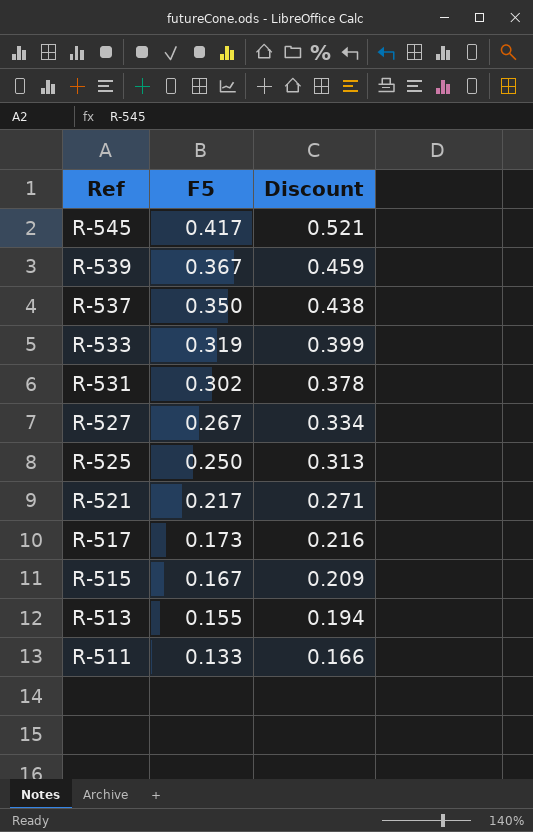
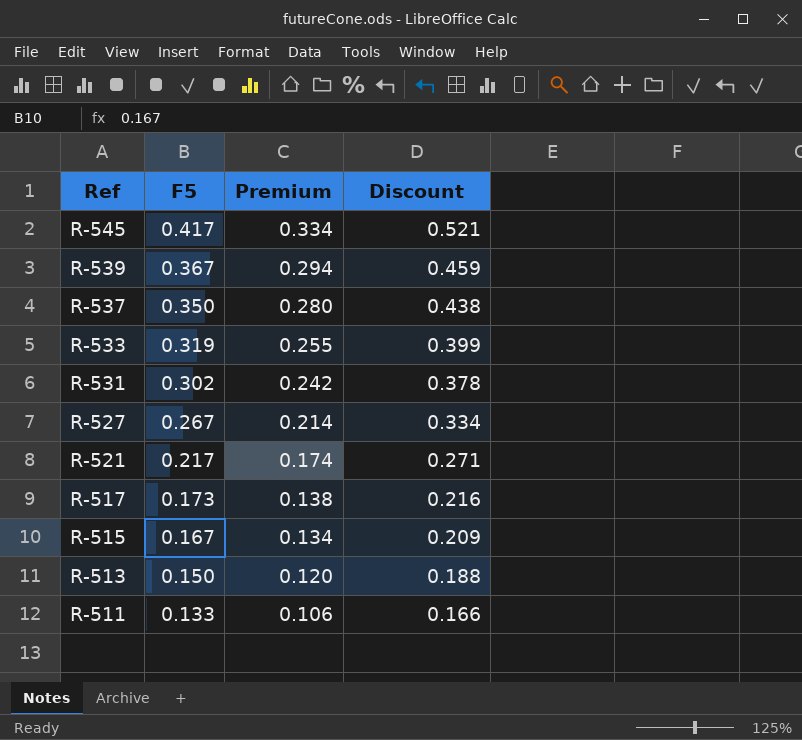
column Premium | formula: none -> [F5] * 0.8
row R-525: 0.250 | 0.313 -> none
R-513 | F5: 0.155 -> 0.150
R-513 | Discount: 0.194 -> 0.188

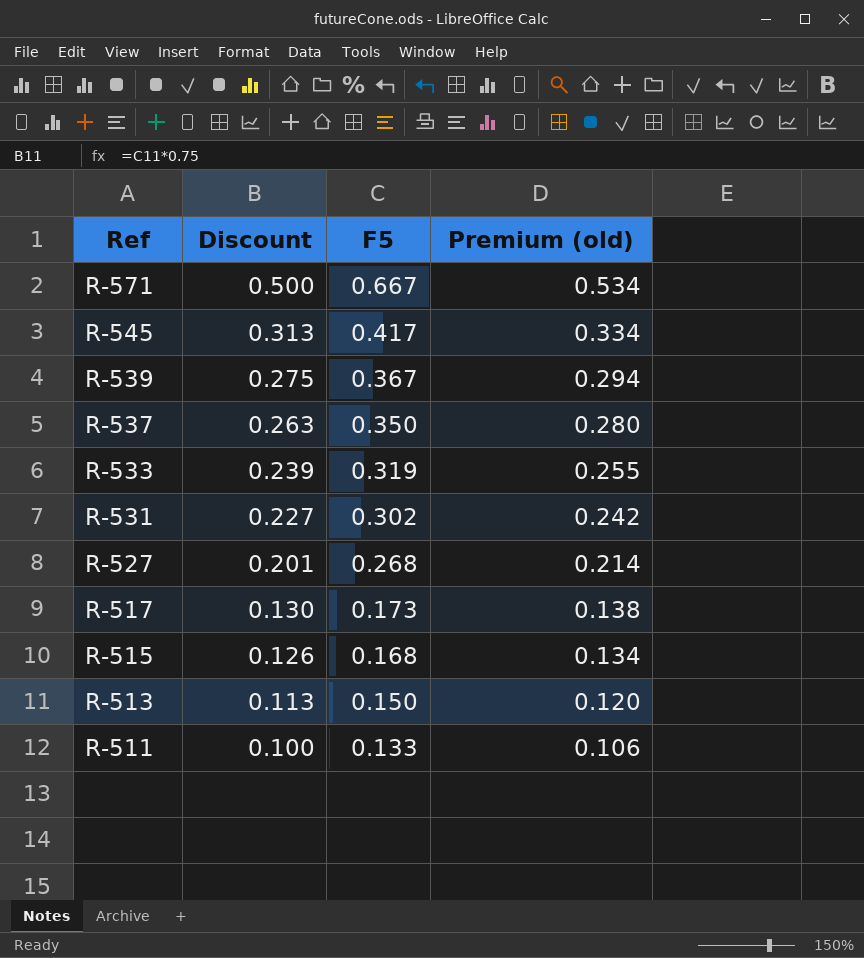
column Discount | formula: [F5] * 1.25 -> [F5] * 0.75
column Discount | position: 4 -> 2
column name: Premium -> Premium (old)
row R-521: 0.217 | 0.174 | 0.271 -> none
row R-571: none -> 0.500 | 0.667 | 0.534
R-527 | F5: 0.267 -> 0.268
R-515 | F5: 0.167 -> 0.168

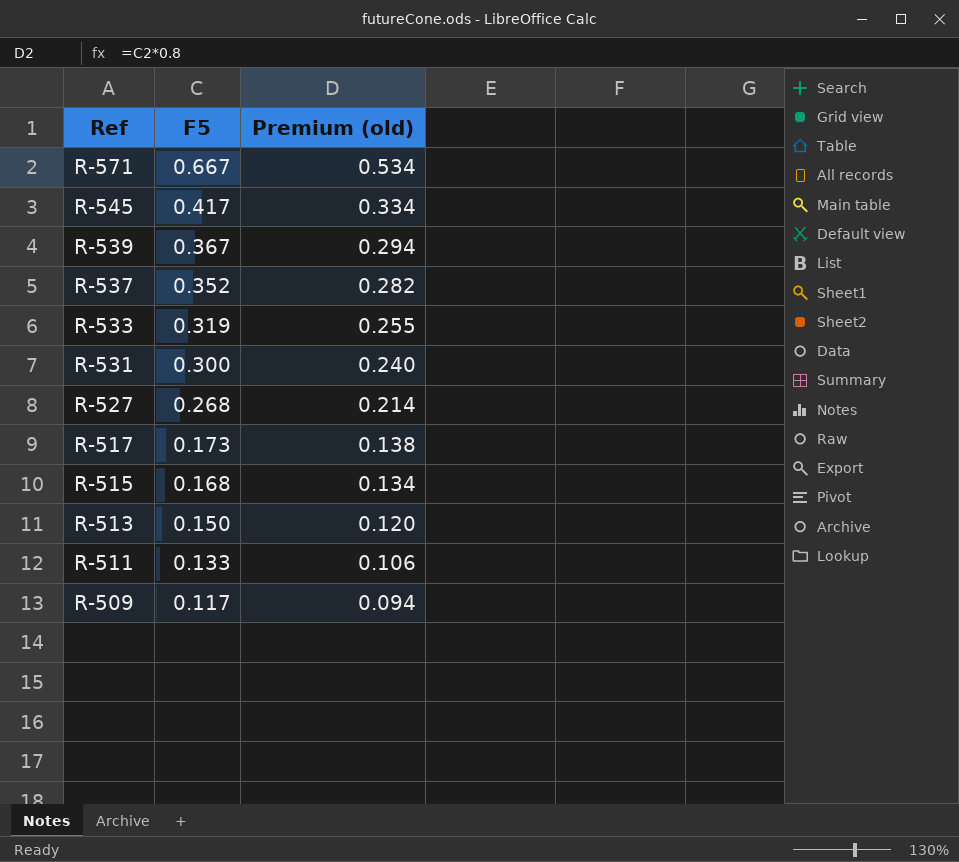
column Discount | formula: [F5] * 0.75 -> none
R-537 | F5: 0.350 -> 0.352
R-537 | Premium (old): 0.280 -> 0.282
R-531 | F5: 0.302 -> 0.300
R-531 | Premium (old): 0.242 -> 0.240
row R-509: none -> 0.117 | 0.094

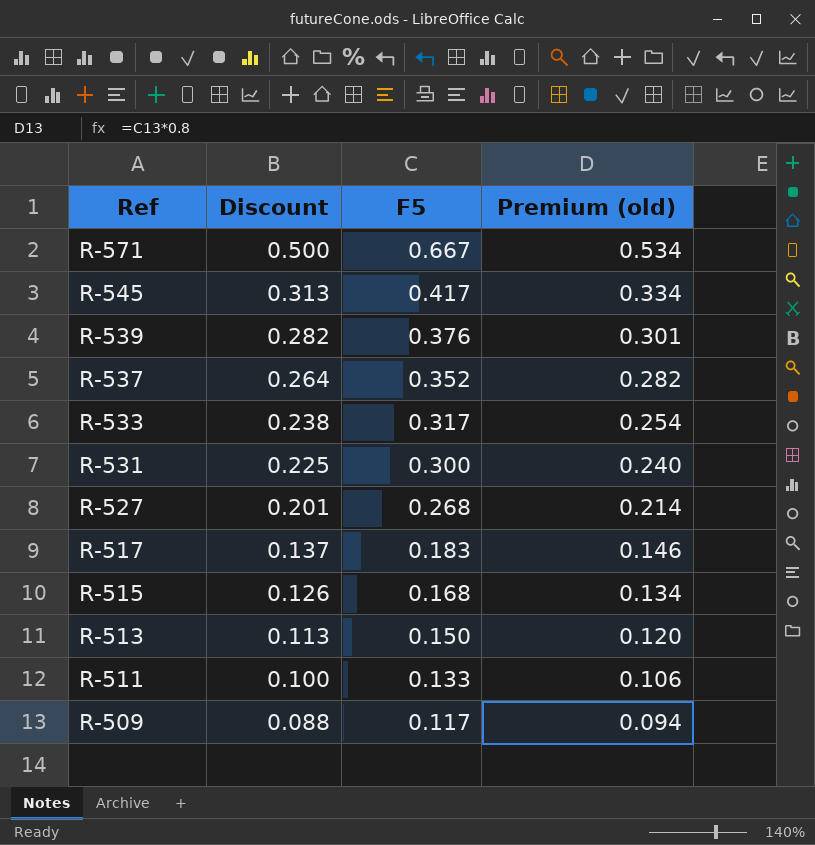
column Discount | formula: none -> [F5] * 0.75
R-539 | F5: 0.367 -> 0.376
R-539 | Premium (old): 0.294 -> 0.301
R-533 | F5: 0.319 -> 0.317
R-533 | Premium (old): 0.255 -> 0.254
R-517 | F5: 0.173 -> 0.183
R-517 | Premium (old): 0.138 -> 0.146

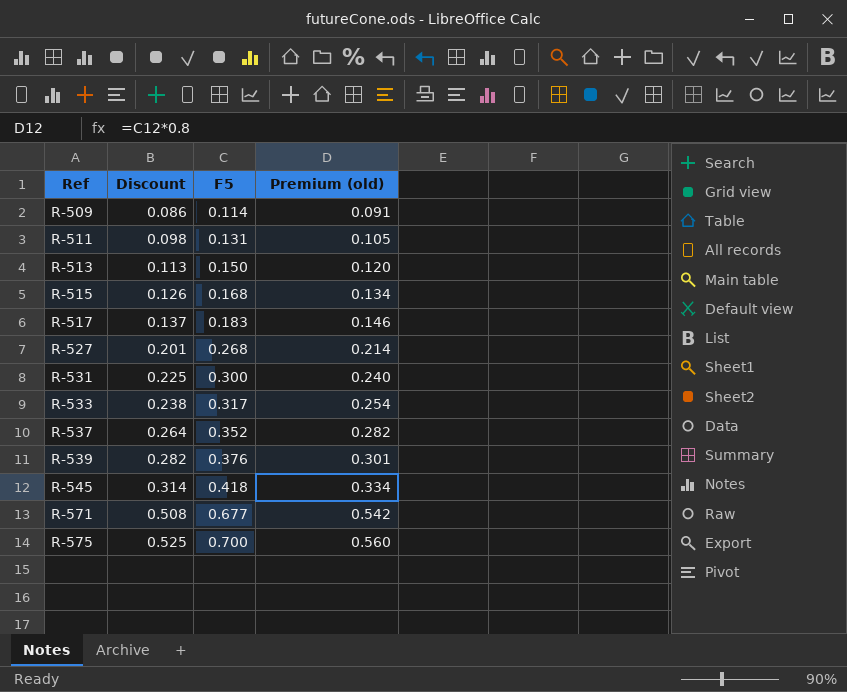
row order: Ref descending -> Ref ascending
R-509 | Discount: 0.088 -> 0.086
R-509 | F5: 0.117 -> 0.114
R-509 | Premium (old): 0.094 -> 0.091
R-511 | Discount: 0.100 -> 0.098
R-511 | F5: 0.133 -> 0.131
R-511 | Premium (old): 0.106 -> 0.105
R-545 | Discount: 0.313 -> 0.314
R-545 | F5: 0.417 -> 0.418
R-571 | Discount: 0.500 -> 0.508
R-571 | F5: 0.667 -> 0.677
R-571 | Premium (old): 0.534 -> 0.542
row R-575: none -> 0.525 | 0.700 | 0.560

